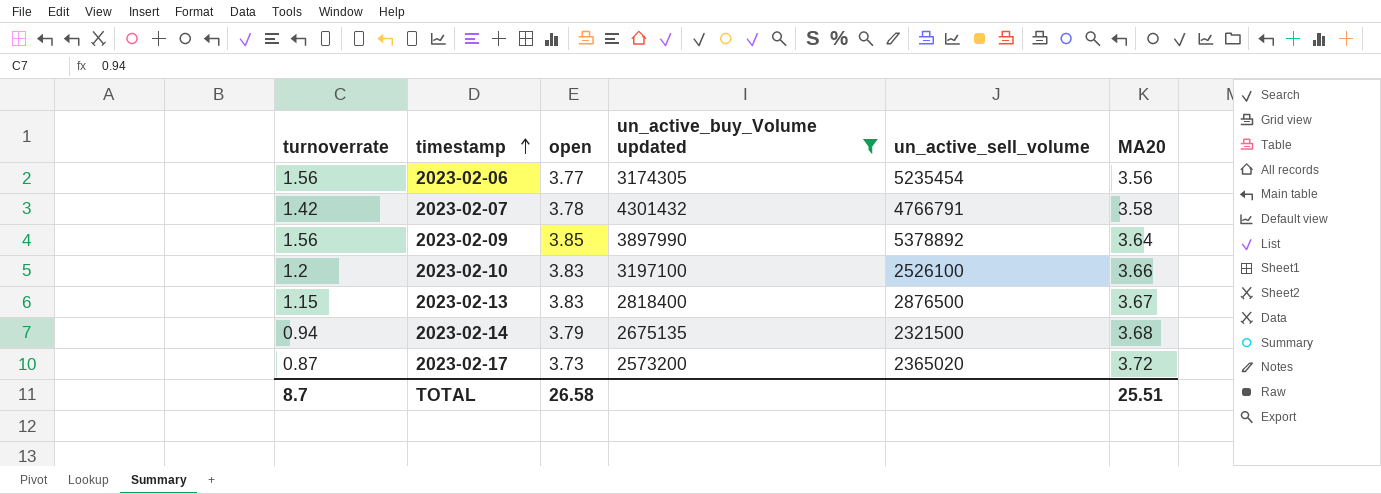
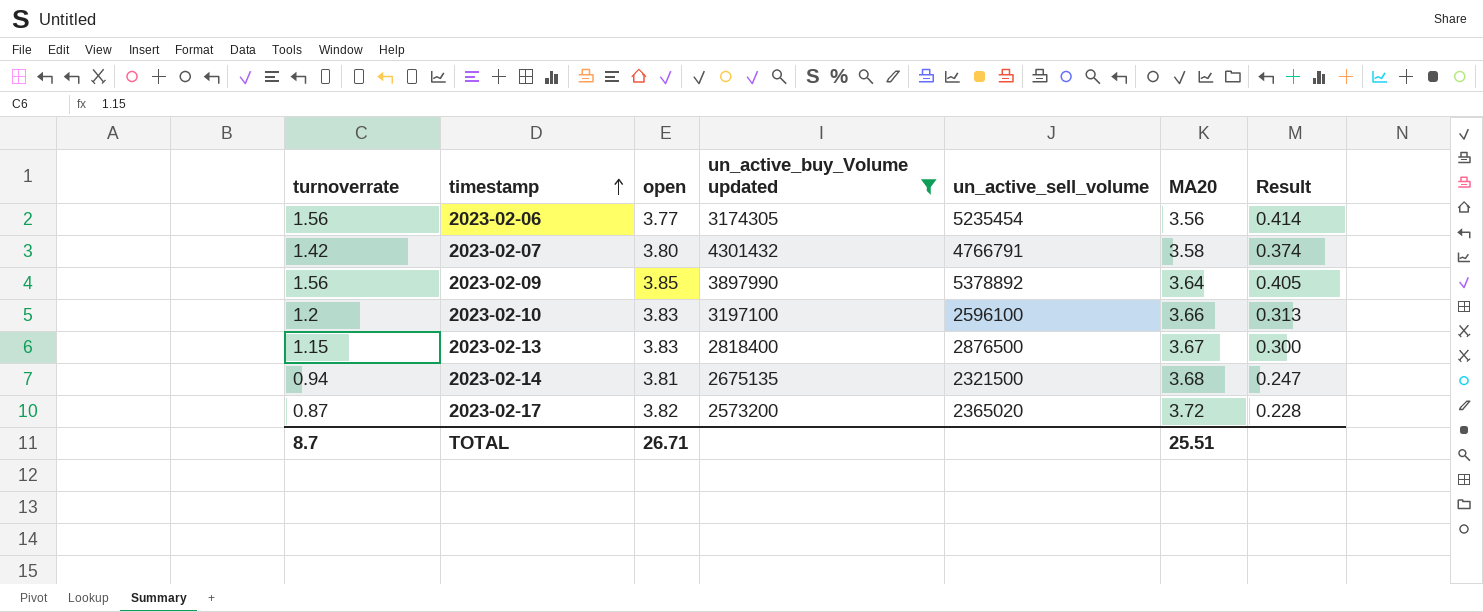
column Result | formula: none -> [turnoverrate] / [open]
2023-02-07 | open: 3.78 -> 3.80
2023-02-10 | un_active_sell_volume: 2526100 -> 2596100
2023-02-14 | open: 3.79 -> 3.81
2023-02-17 | open: 3.73 -> 3.82
TOTAL | open: 26.58 -> 26.71

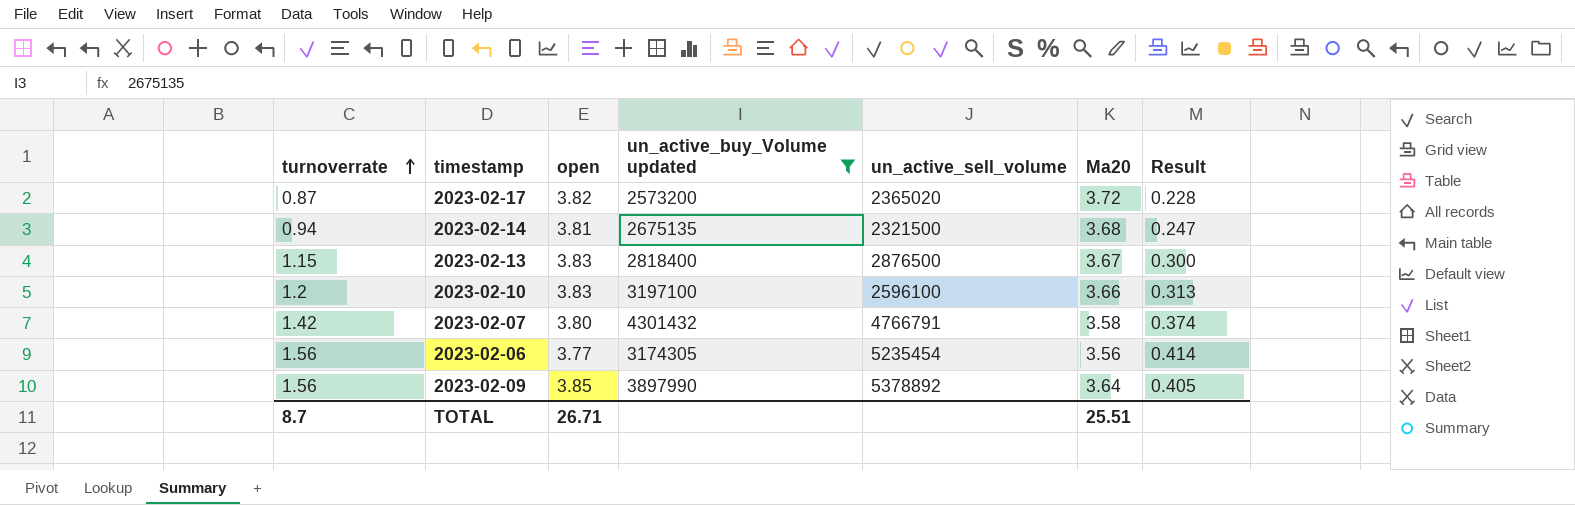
row order: timestamp ascending -> turnoverrate ascending
column name: MA20 -> Ma20

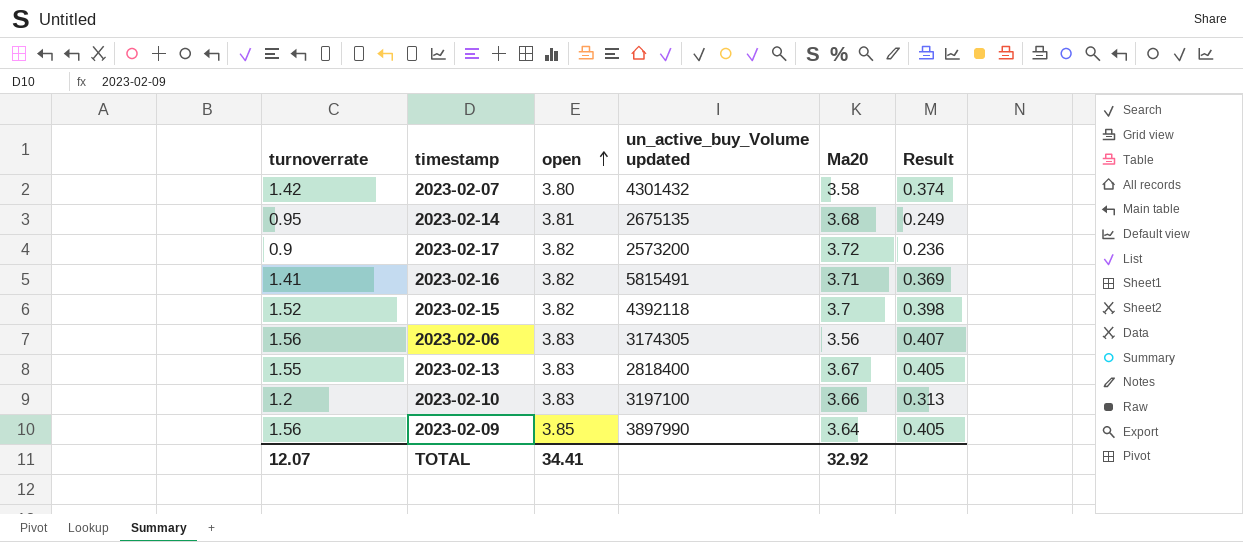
filter: un_active_buy_Volume updated <= 4301432 -> none
row order: turnoverrate ascending -> open ascending
column un_active_sell_volume | position: 5 -> none
2023-02-14 | turnoverrate: 0.94 -> 0.95
2023-02-14 | Result: 0.247 -> 0.249
2023-02-17 | turnoverrate: 0.87 -> 0.9
2023-02-17 | Result: 0.228 -> 0.236
2023-02-06 | open: 3.77 -> 3.83
2023-02-06 | Result: 0.414 -> 0.407
2023-02-13 | turnoverrate: 1.15 -> 1.55
2023-02-13 | Result: 0.300 -> 0.405
TOTAL | turnoverrate: 8.7 -> 12.07
TOTAL | open: 26.71 -> 34.41
TOTAL | Ma20: 25.51 -> 32.92

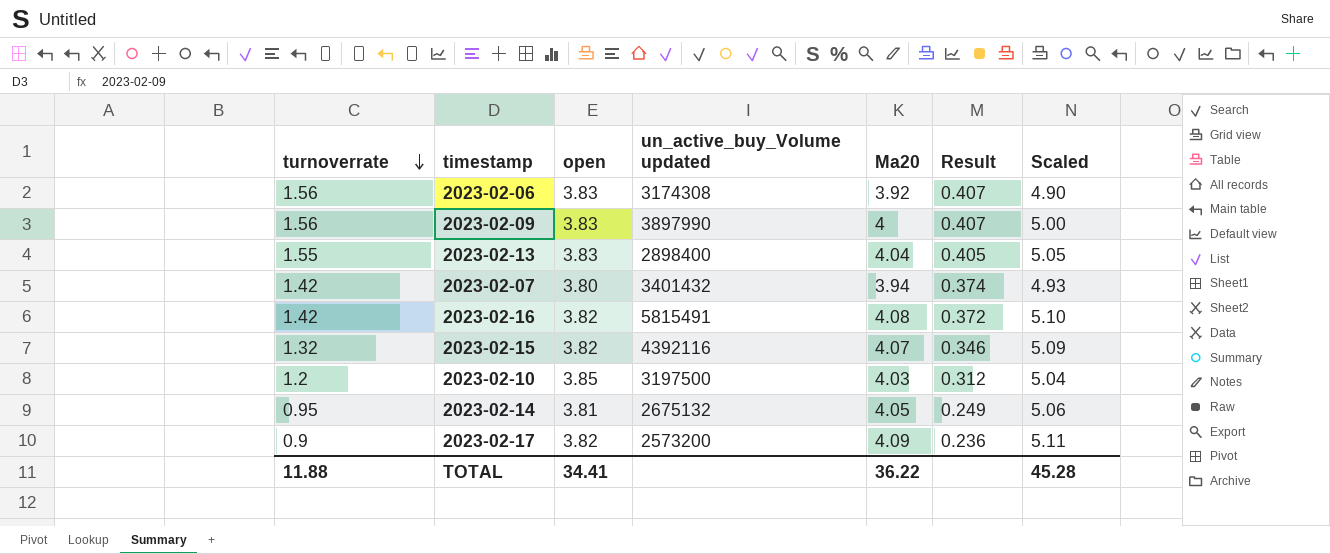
row order: open ascending -> turnoverrate descending
column Scaled | formula: none -> [Ma20] * 1.25
2023-02-06 | un_active_buy_Volume updated: 3174305 -> 3174308
2023-02-06 | Ma20: 3.56 -> 3.92
2023-02-09 | open: 3.85 -> 3.83
2023-02-09 | Ma20: 3.64 -> 4
2023-02-09 | Result: 0.405 -> 0.407
2023-02-13 | un_active_buy_Volume updated: 2818400 -> 2898400
2023-02-13 | Ma20: 3.67 -> 4.04
2023-02-07 | un_active_buy_Volume updated: 4301432 -> 3401432
2023-02-07 | Ma20: 3.58 -> 3.94
2023-02-16 | turnoverrate: 1.41 -> 1.42
2023-02-16 | Ma20: 3.71 -> 4.08
2023-02-16 | Result: 0.369 -> 0.372
2023-02-15 | turnoverrate: 1.52 -> 1.32
2023-02-15 | un_active_buy_Volume updated: 4392118 -> 4392116
2023-02-15 | Ma20: 3.7 -> 4.07
2023-02-15 | Result: 0.398 -> 0.346
2023-02-10 | open: 3.83 -> 3.85
2023-02-10 | un_active_buy_Volume updated: 3197100 -> 3197500
2023-02-10 | Ma20: 3.66 -> 4.03
2023-02-10 | Result: 0.313 -> 0.312
2023-02-14 | un_active_buy_Volume updated: 2675135 -> 2675132
2023-02-14 | Ma20: 3.68 -> 4.05
2023-02-17 | Ma20: 3.72 -> 4.09
TOTAL | turnoverrate: 12.07 -> 11.88
TOTAL | Ma20: 32.92 -> 36.22

